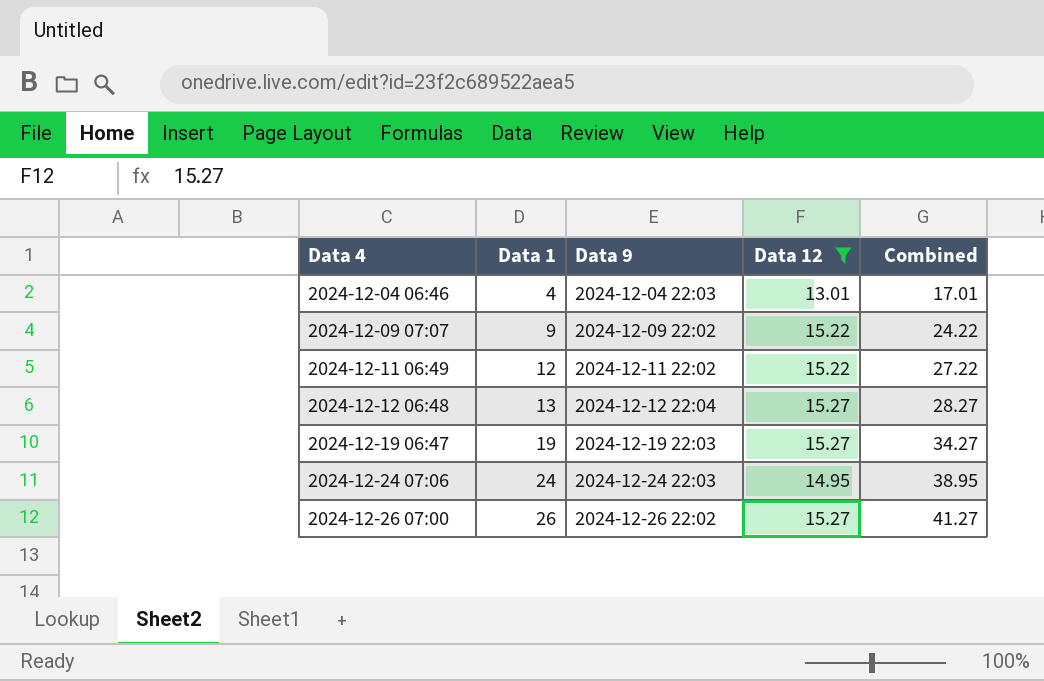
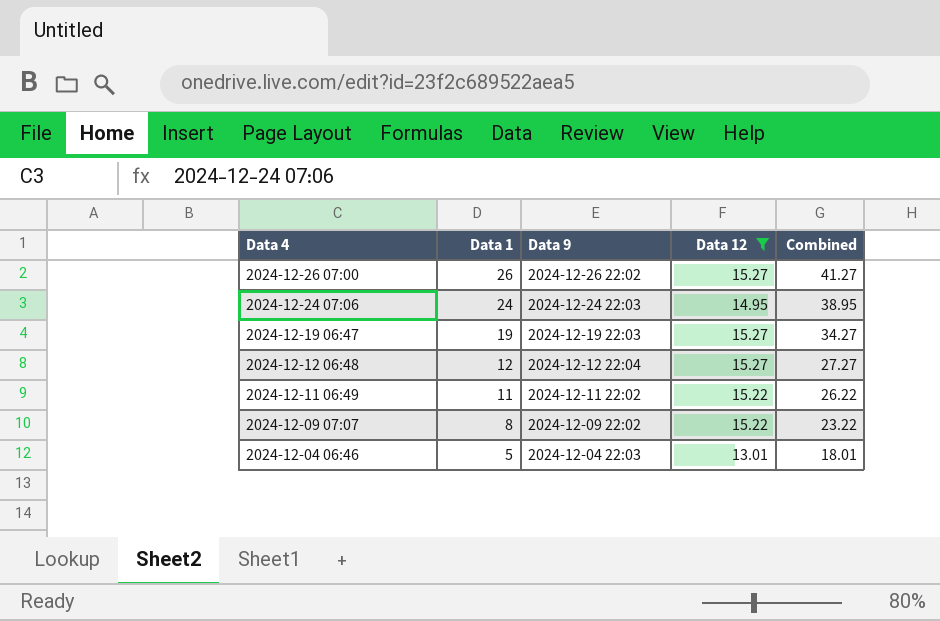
row order: Data 4 ascending -> Data 4 descending
2024-12-12 06:48 | Data 1: 13 -> 12
2024-12-12 06:48 | Combined: 28.27 -> 27.27
2024-12-11 06:49 | Data 1: 12 -> 11
2024-12-11 06:49 | Combined: 27.22 -> 26.22
2024-12-09 07:07 | Data 1: 9 -> 8
2024-12-09 07:07 | Combined: 24.22 -> 23.22
2024-12-04 06:46 | Data 1: 4 -> 5
2024-12-04 06:46 | Combined: 17.01 -> 18.01

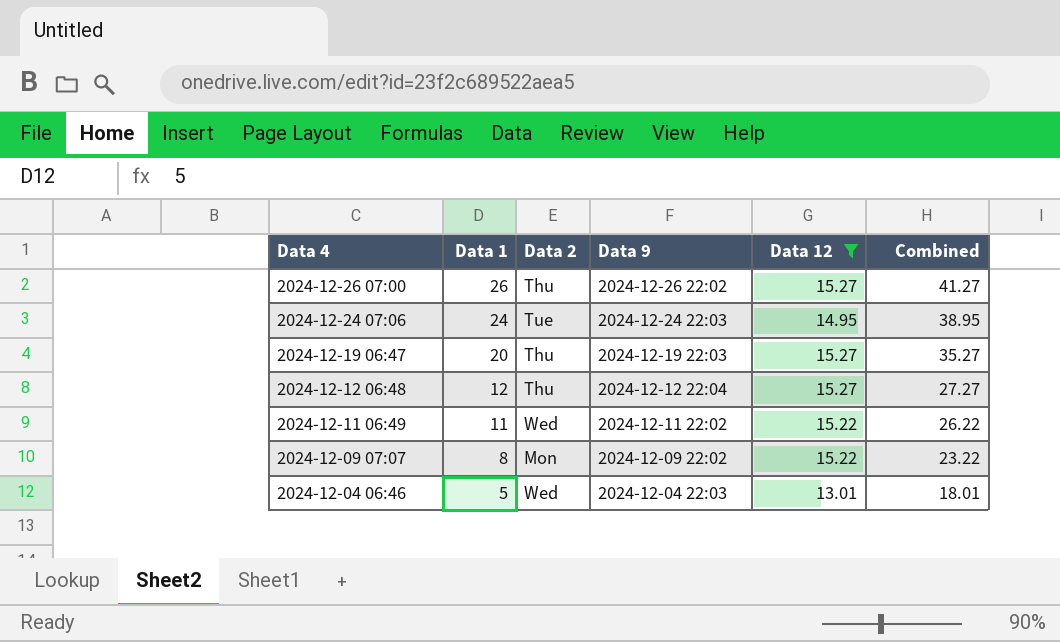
column Data 2 | position: none -> 3
2024-12-19 06:47 | Data 1: 19 -> 20
2024-12-19 06:47 | Combined: 34.27 -> 35.27

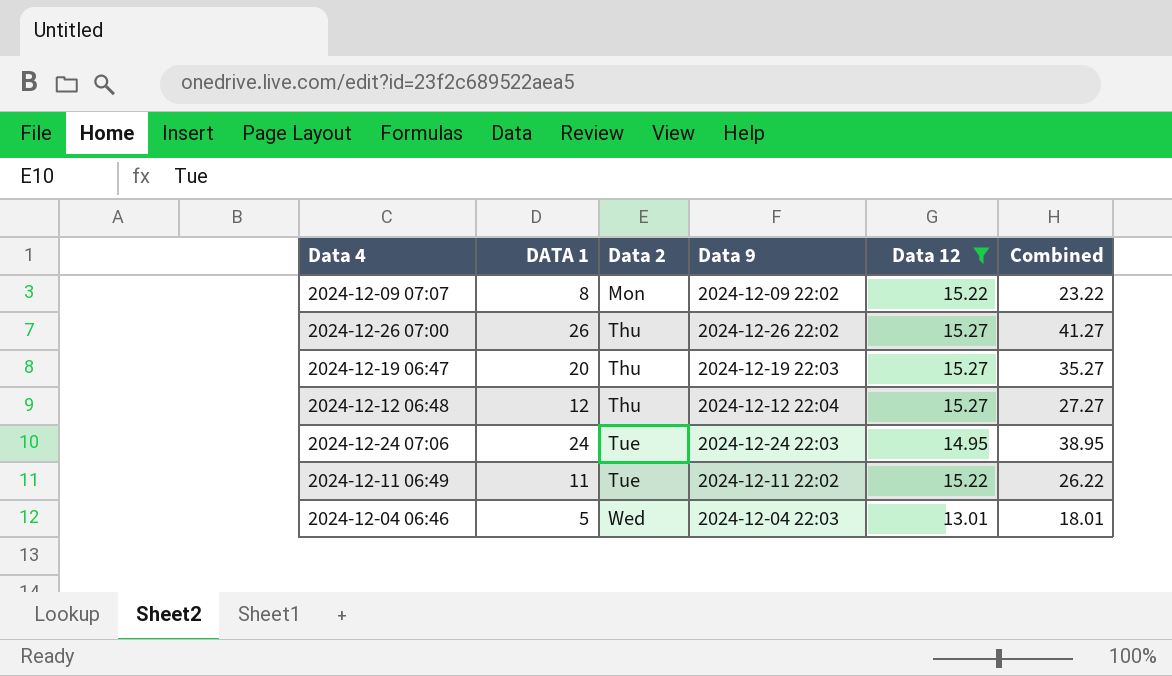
row order: Data 4 descending -> Data 2 ascending
column name: Data 1 -> DATA 1
2024-12-11 06:49 | Data 2: Wed -> Tue

